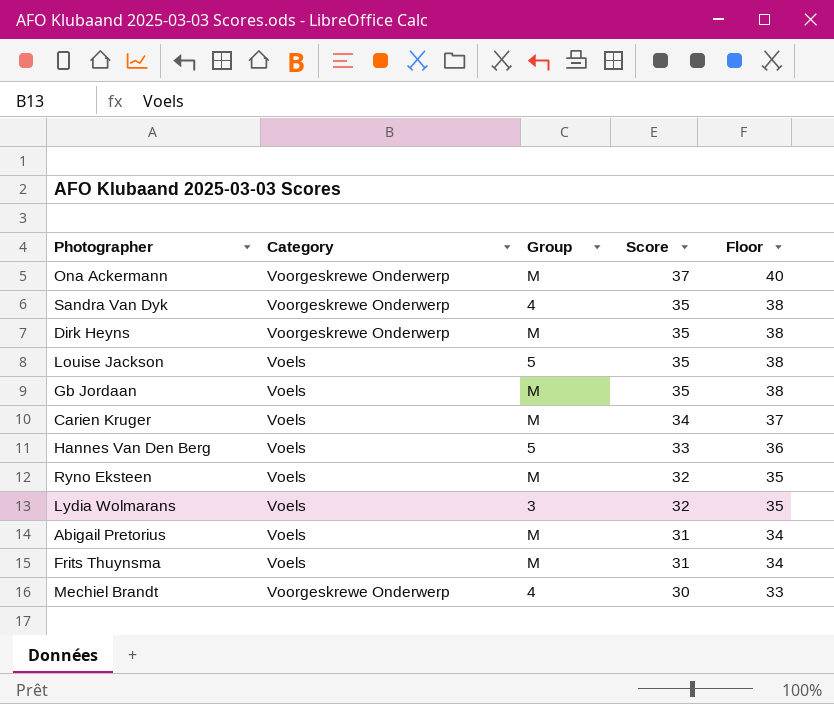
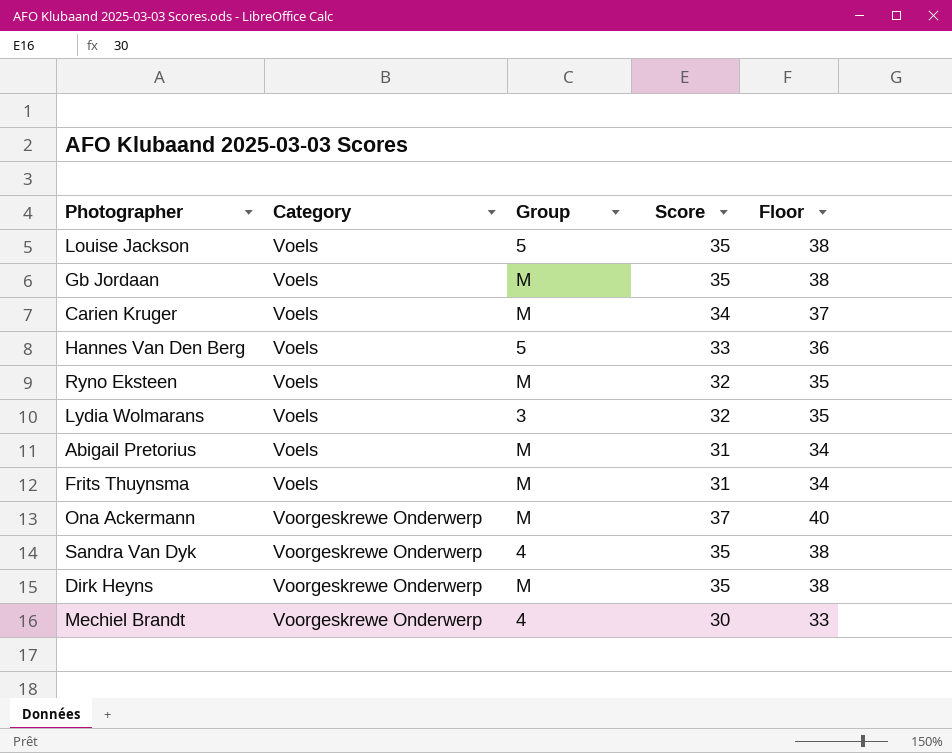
row order: Score descending -> Category ascending

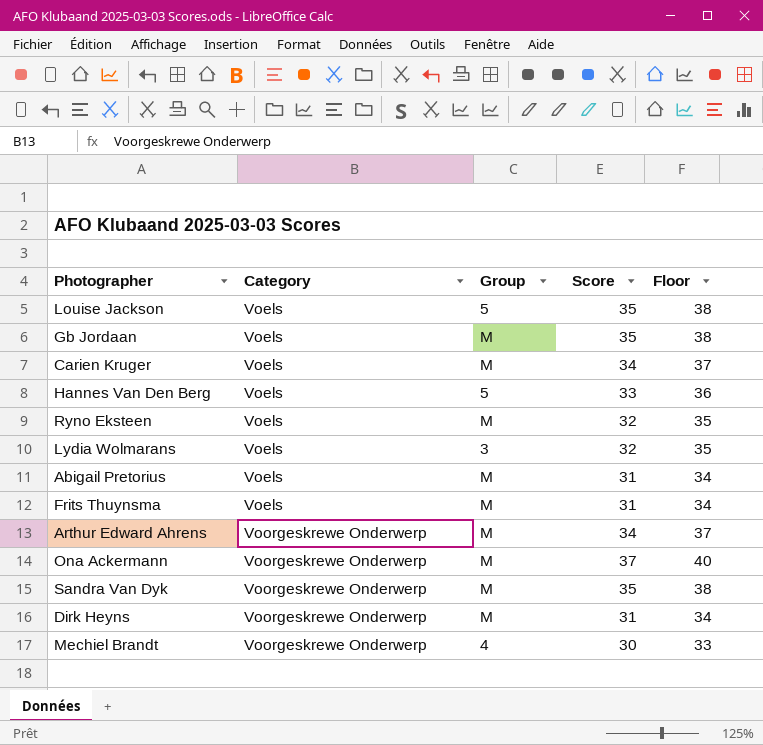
row Arthur Edward Ahrens: none -> Voorgeskrewe Onderwerp | M | 34 | 37
Sandra Van Dyk | Group: 4 -> M
Dirk Heyns | Score: 35 -> 31
Dirk Heyns | Floor: 38 -> 34

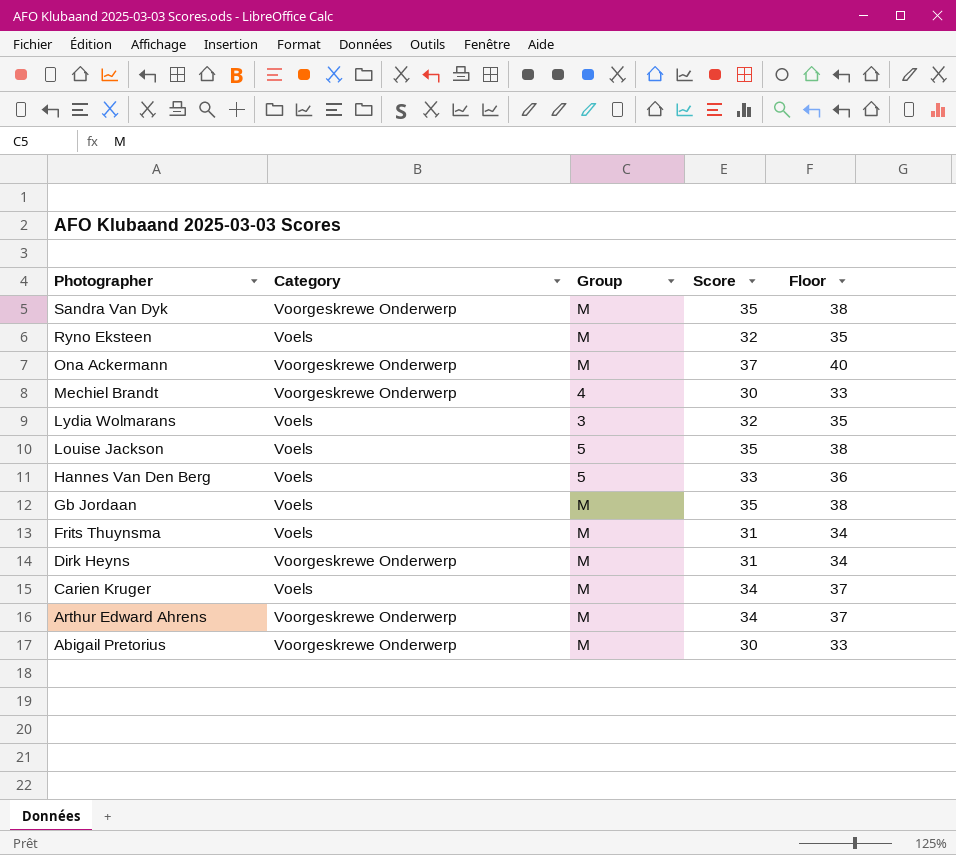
row order: Category ascending -> Photographer descending
Abigail Pretorius | Category: Voels -> Voorgeskrewe Onderwerp
Abigail Pretorius | Score: 31 -> 30
Abigail Pretorius | Floor: 34 -> 33

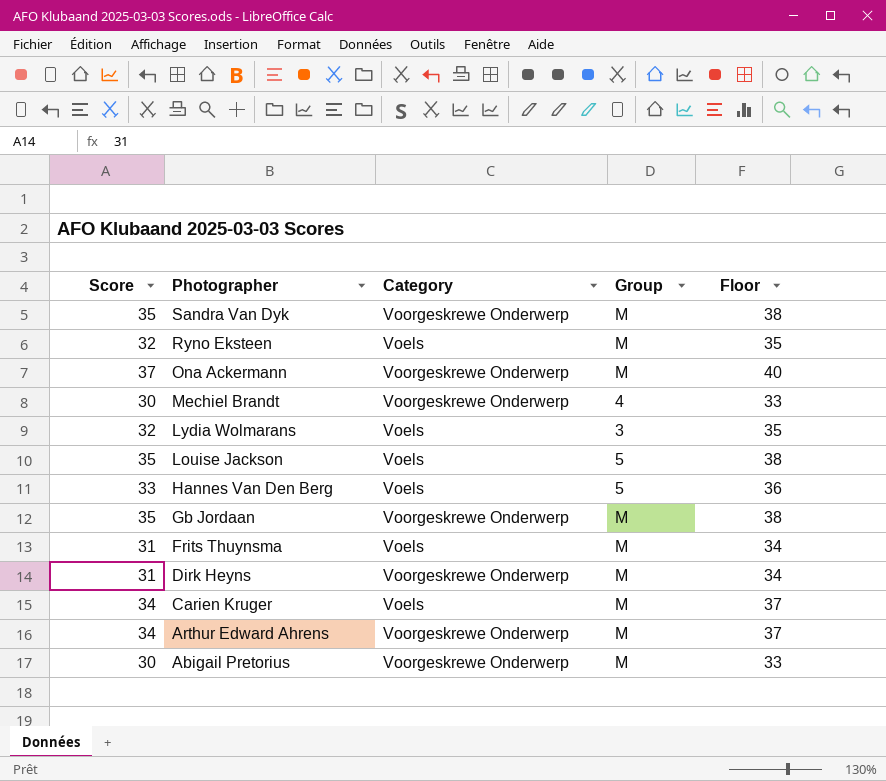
column Score | position: 4 -> 1
Gb Jordaan | Category: Voels -> Voorgeskrewe Onderwerp

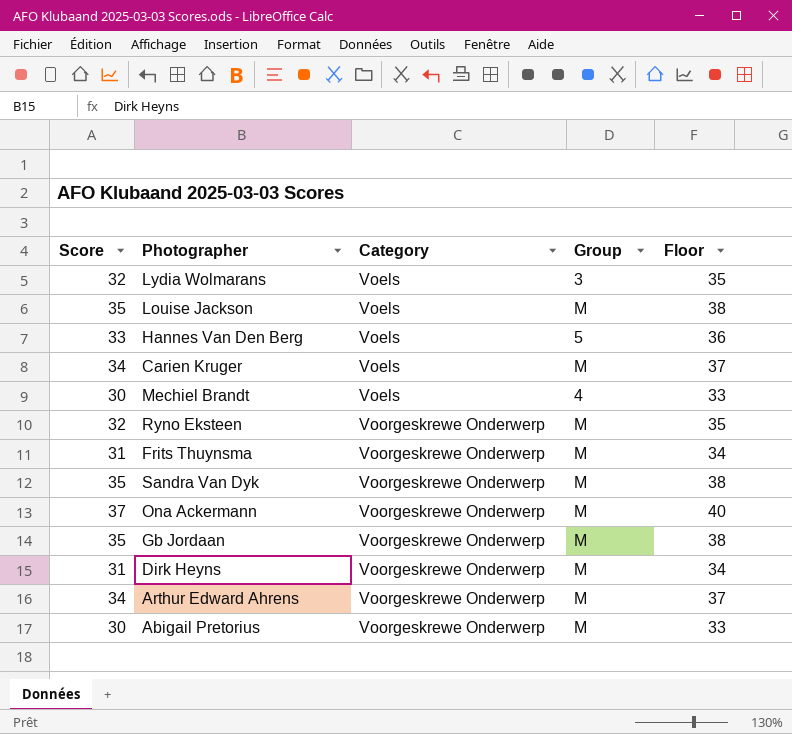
row order: Photographer descending -> Category ascending
Louise Jackson | Group: 5 -> M
Mechiel Brandt | Category: Voorgeskrewe Onderwerp -> Voels
Ryno Eksteen | Category: Voels -> Voorgeskrewe Onderwerp
Frits Thuynsma | Category: Voels -> Voorgeskrewe Onderwerp

